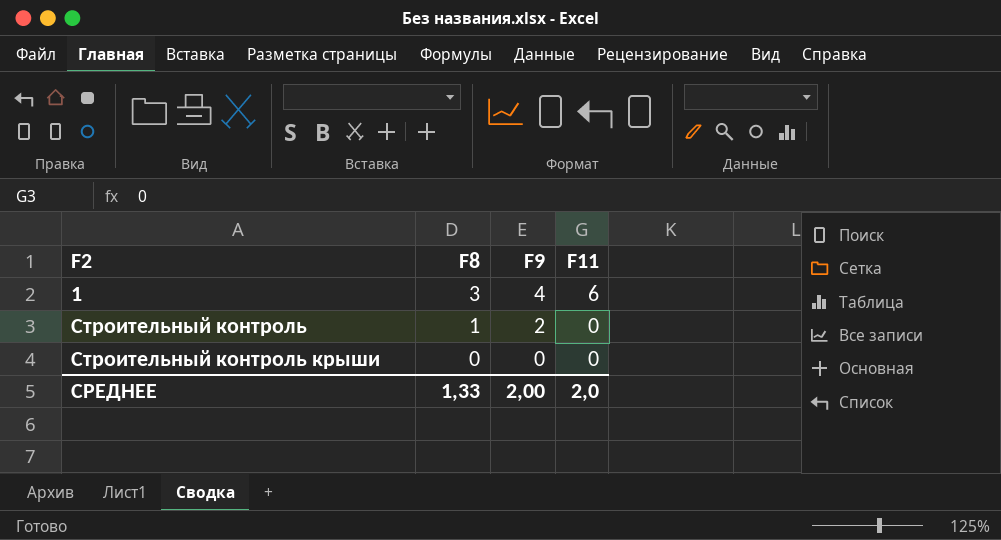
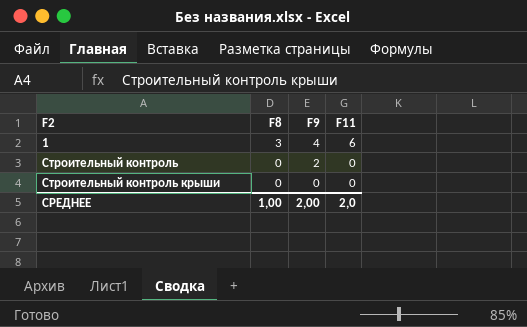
Строительный контроль | F8: 1 -> 0
СРЕДНЕЕ | F8: 1,33 -> 1,00

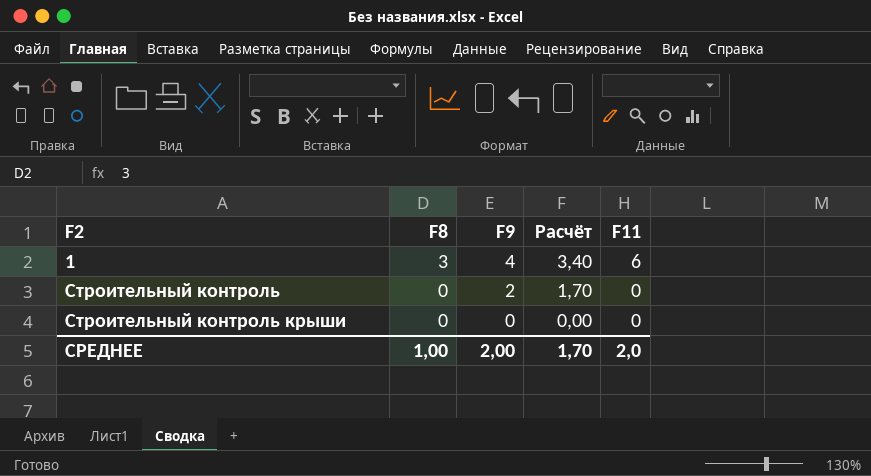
column Расчёт | formula: none -> [F9] * 0,85

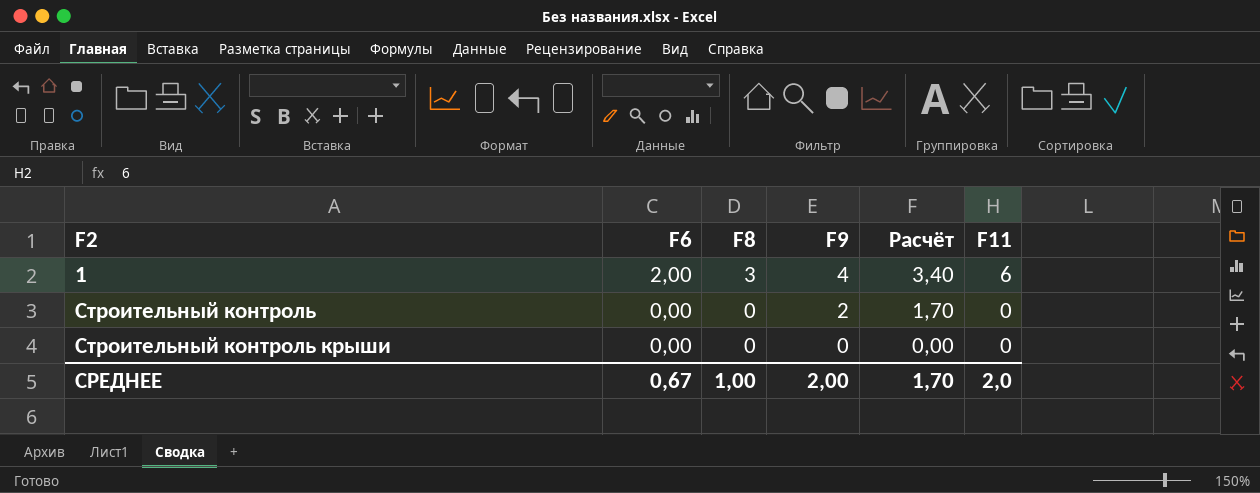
column F6 | position: none -> 2

